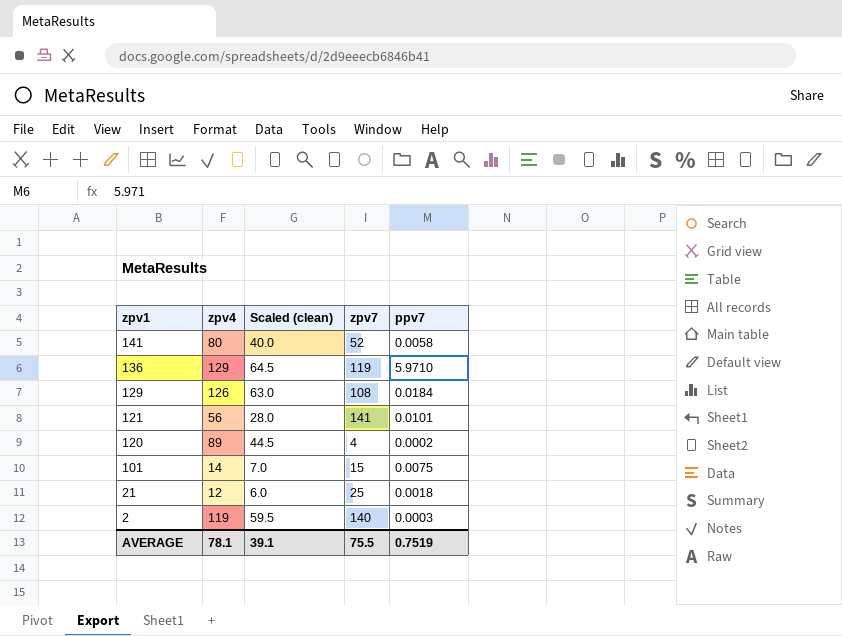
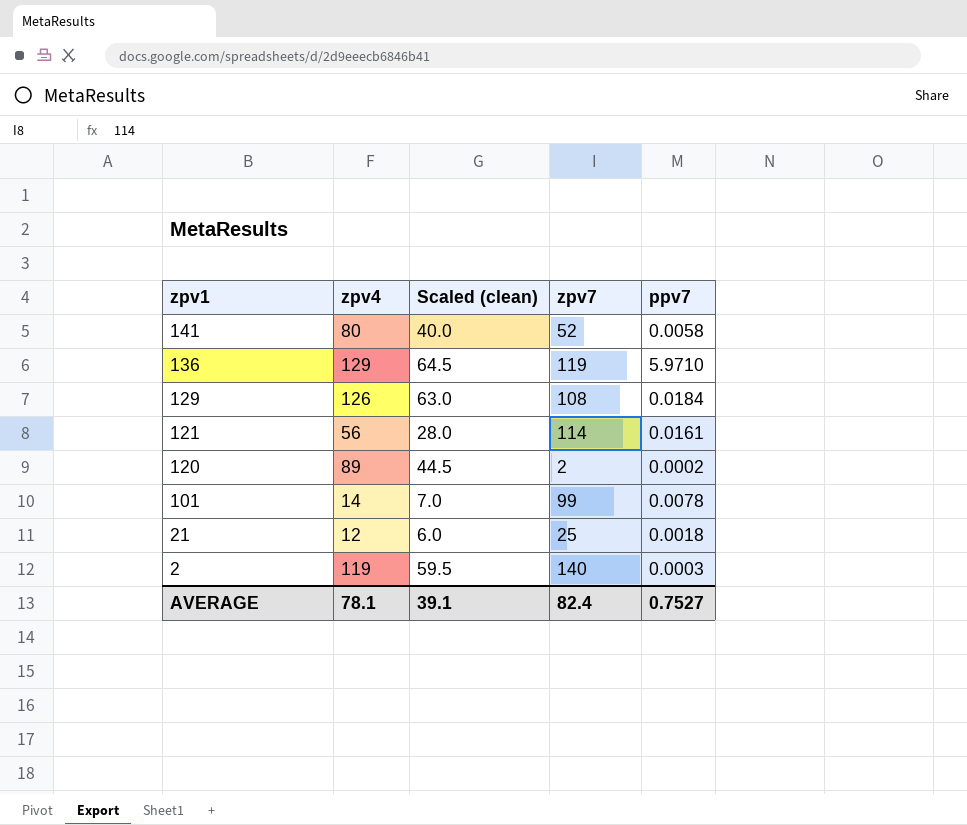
121 | zpv7: 141 -> 114
121 | ppv7: 0.0101 -> 0.0161
120 | zpv7: 4 -> 2
101 | zpv7: 15 -> 99
101 | ppv7: 0.0075 -> 0.0078
AVERAGE | zpv7: 75.5 -> 82.4
AVERAGE | ppv7: 0.7519 -> 0.7527

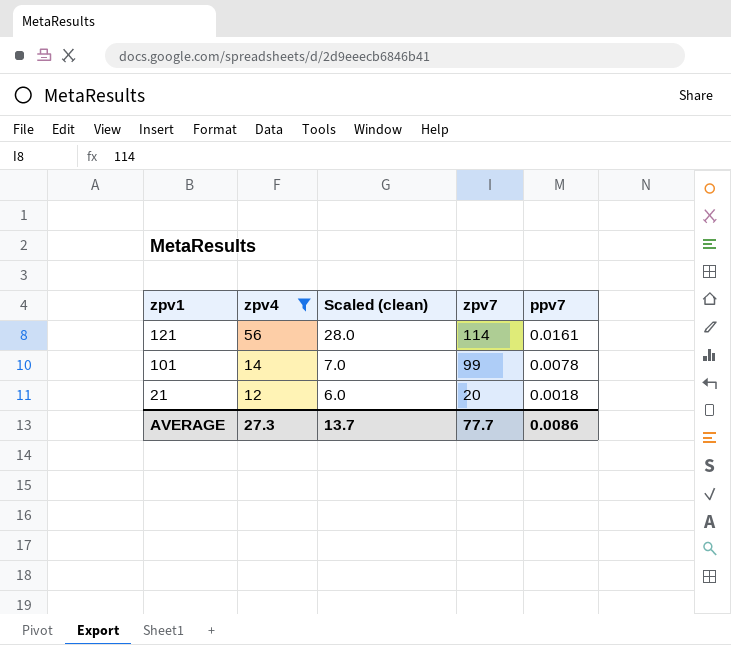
filter: none -> zpv4 <= 56
21 | zpv7: 25 -> 20
AVERAGE | zpv4: 78.1 -> 27.3
AVERAGE | Scaled (clean): 39.1 -> 13.7
AVERAGE | zpv7: 82.4 -> 77.7
AVERAGE | ppv7: 0.7527 -> 0.0086

